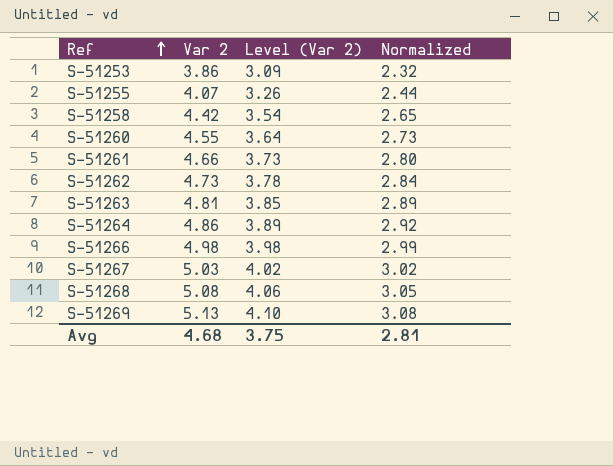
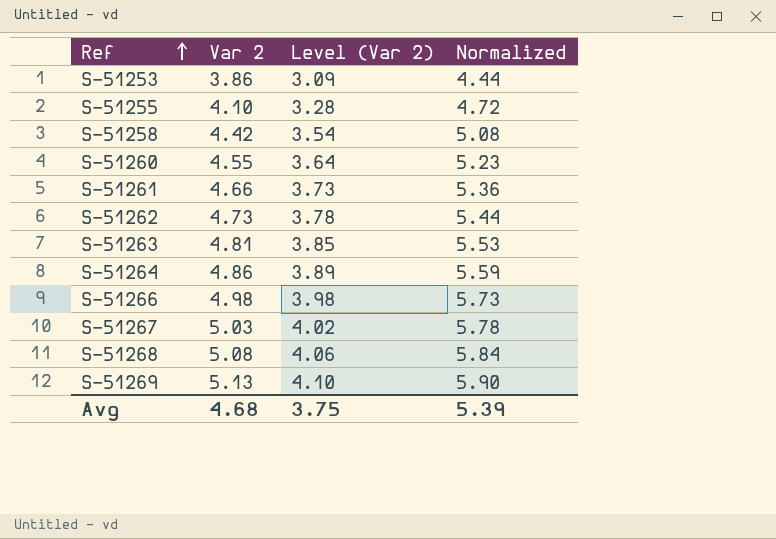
column Normalized | formula: [Var 2] * 0.6 -> [Var 2] * 1.15
S-51255 | Var 2: 4.07 -> 4.10
S-51255 | Level (Var 2): 3.26 -> 3.28
Avg | Normalized: 2.81 -> 5.39

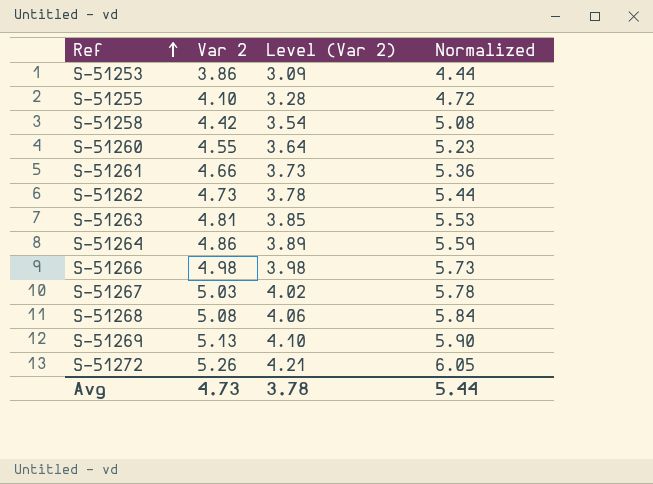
row S-51272: none -> 5.26 | 4.21 | 6.05
Avg | Var 2: 4.68 -> 4.73
Avg | Level (Var 2): 3.75 -> 3.78
Avg | Normalized: 5.39 -> 5.44

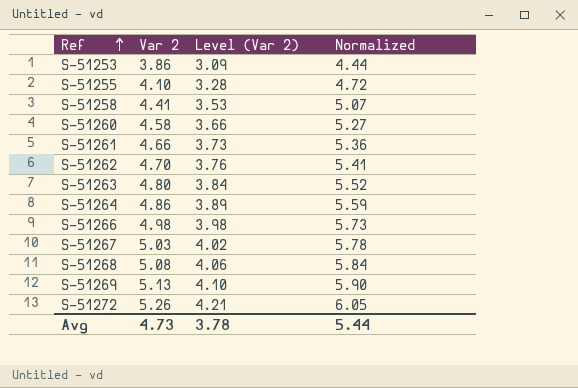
S-51258 | Var 2: 4.42 -> 4.41
S-51258 | Level (Var 2): 3.54 -> 3.53
S-51258 | Normalized: 5.08 -> 5.07
S-51260 | Var 2: 4.55 -> 4.58
S-51260 | Level (Var 2): 3.64 -> 3.66
S-51260 | Normalized: 5.23 -> 5.27
S-51262 | Var 2: 4.73 -> 4.70
S-51262 | Level (Var 2): 3.78 -> 3.76
S-51262 | Normalized: 5.44 -> 5.41
S-51263 | Var 2: 4.81 -> 4.80
S-51263 | Level (Var 2): 3.85 -> 3.84
S-51263 | Normalized: 5.53 -> 5.52

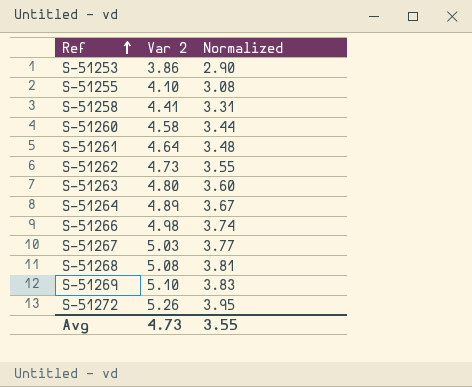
column Level (Var 2) | formula: [Var 2] * 0.8 -> none
column Normalized | formula: [Var 2] * 1.15 -> [Var 2] * 0.75
S-51261 | Var 2: 4.66 -> 4.64
S-51262 | Var 2: 4.70 -> 4.73
S-51264 | Var 2: 4.86 -> 4.89
S-51269 | Var 2: 5.13 -> 5.10
Avg | Normalized: 5.44 -> 3.55

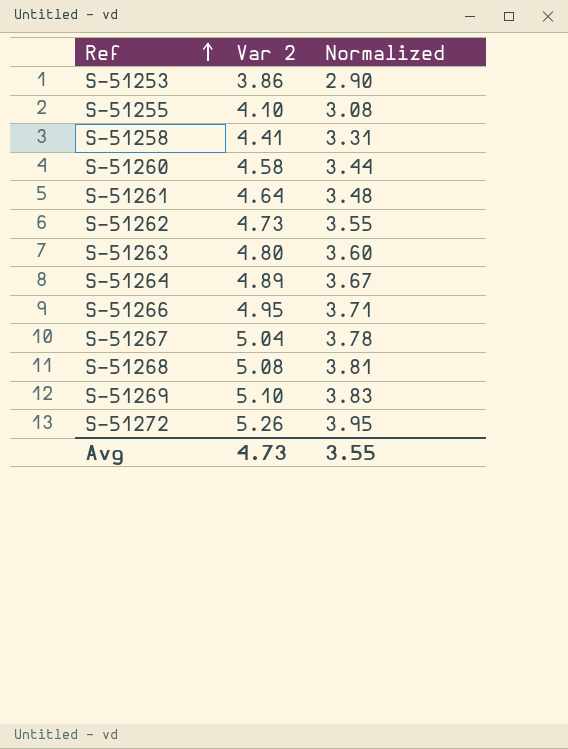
S-51266 | Var 2: 4.98 -> 4.95
S-51266 | Normalized: 3.74 -> 3.71
S-51267 | Var 2: 5.03 -> 5.04
S-51267 | Normalized: 3.77 -> 3.78

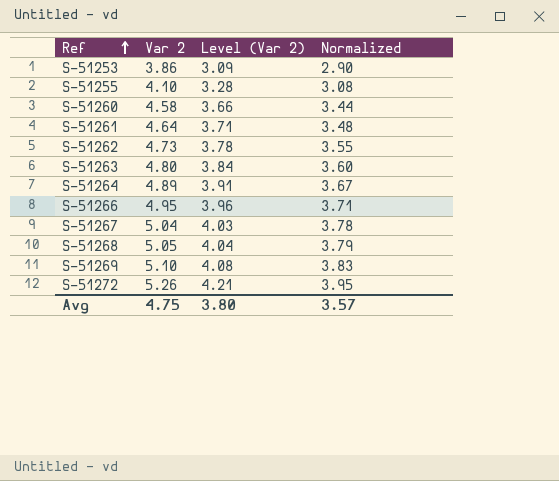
column Level (Var 2) | formula: none -> [Var 2] * 0.8
row S-51258: 4.41 | 3.31 -> none
S-51268 | Var 2: 5.08 -> 5.05
S-51268 | Normalized: 3.81 -> 3.79
Avg | Var 2: 4.73 -> 4.75
Avg | Normalized: 3.55 -> 3.57

